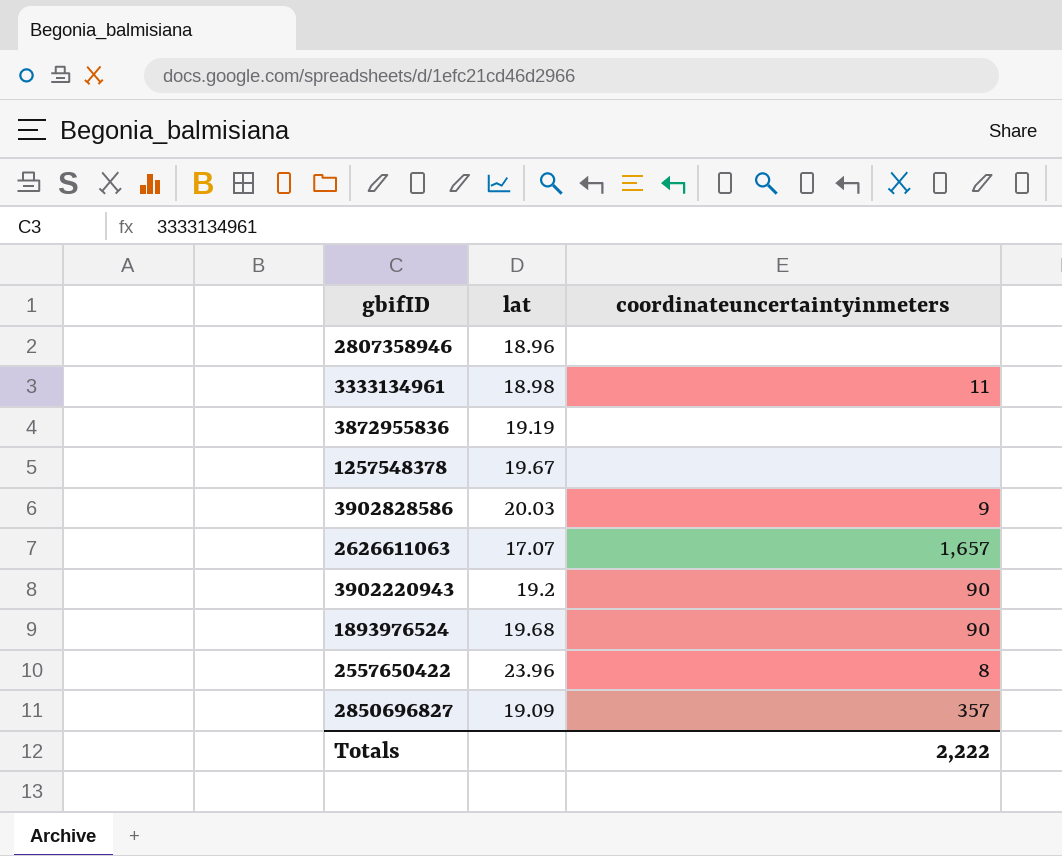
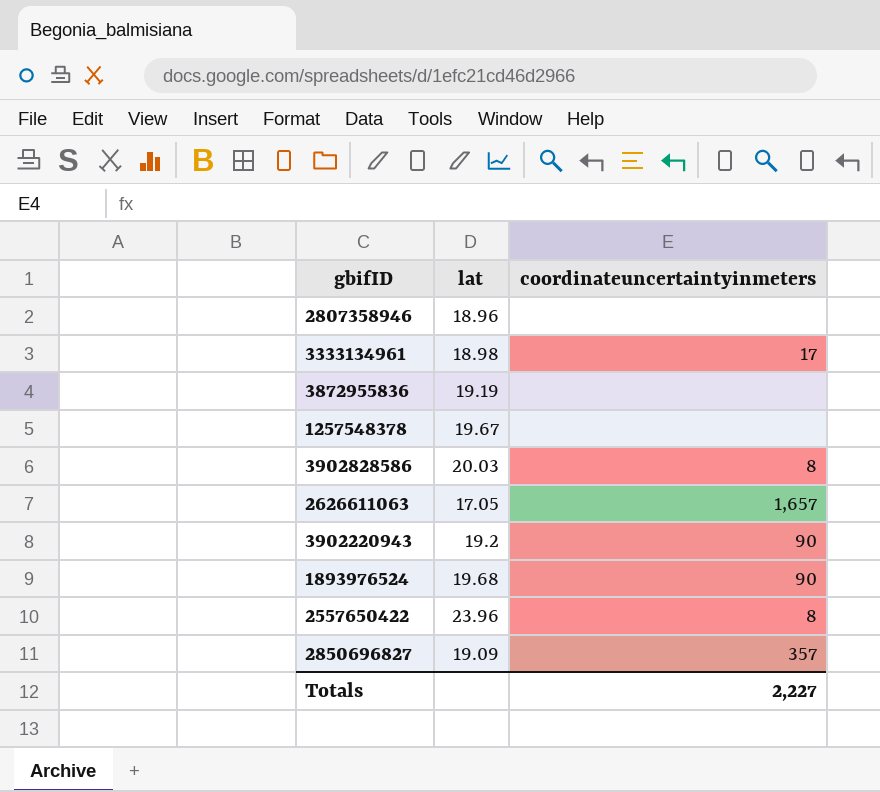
3333134961 | coordinateuncertaintyinmeters: 11 -> 17
3902828586 | coordinateuncertaintyinmeters: 9 -> 8
2626611063 | lat: 17.07 -> 17.05
Totals | coordinateuncertaintyinmeters: 2,222 -> 2,227

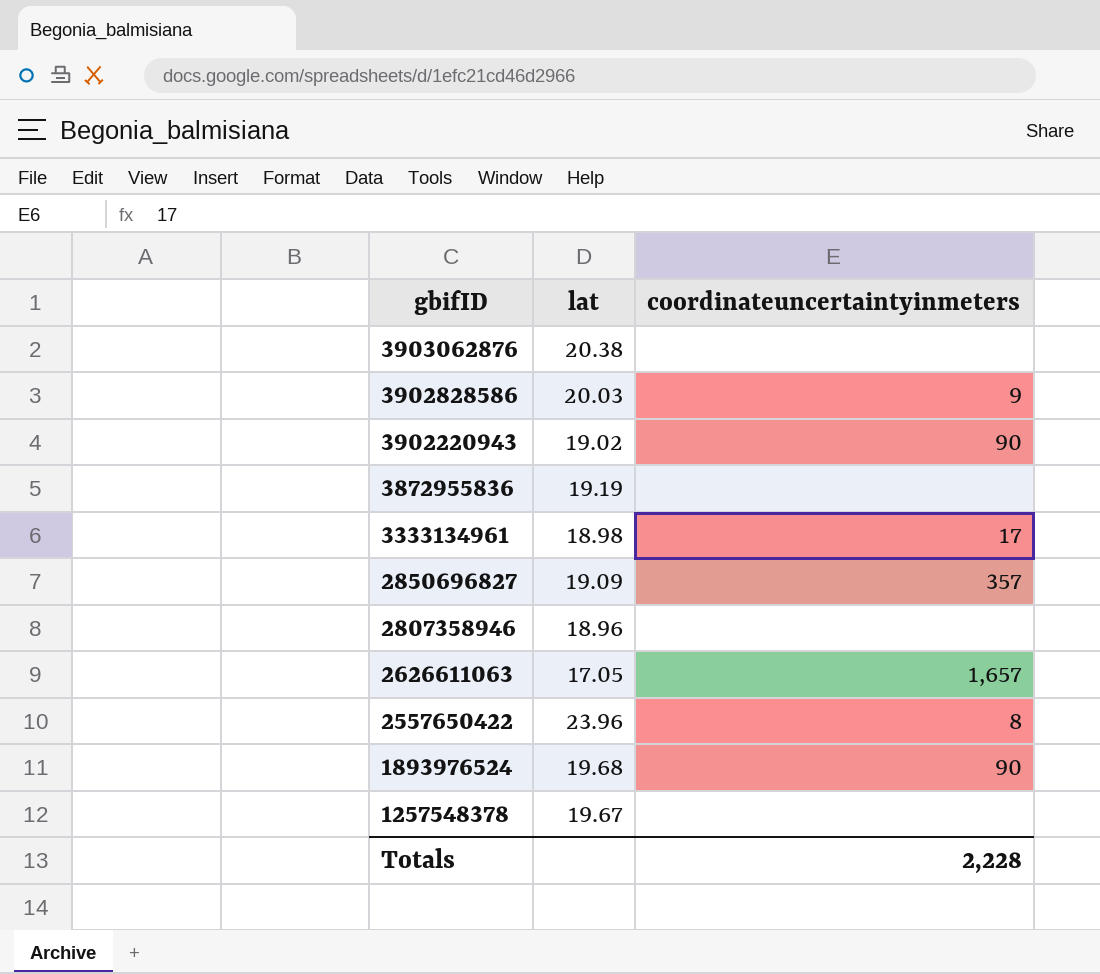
row order: none -> gbifID descending
row 3903062876: none -> 20.38 | none
3902828586 | coordinateuncertaintyinmeters: 8 -> 9
3902220943 | lat: 19.2 -> 19.02
Totals | coordinateuncertaintyinmeters: 2,227 -> 2,228

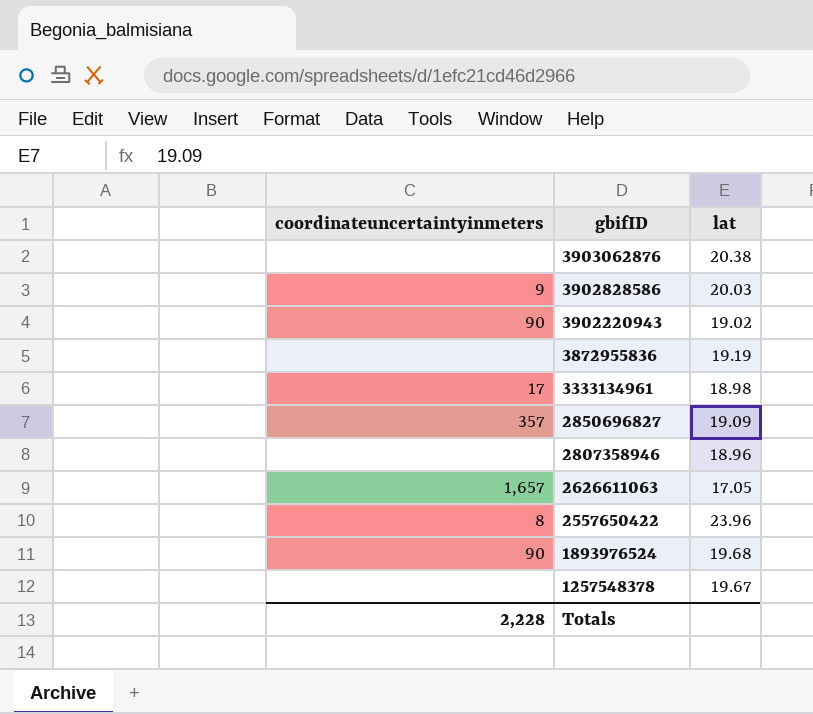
column coordinateuncertaintyinmeters | position: 3 -> 1

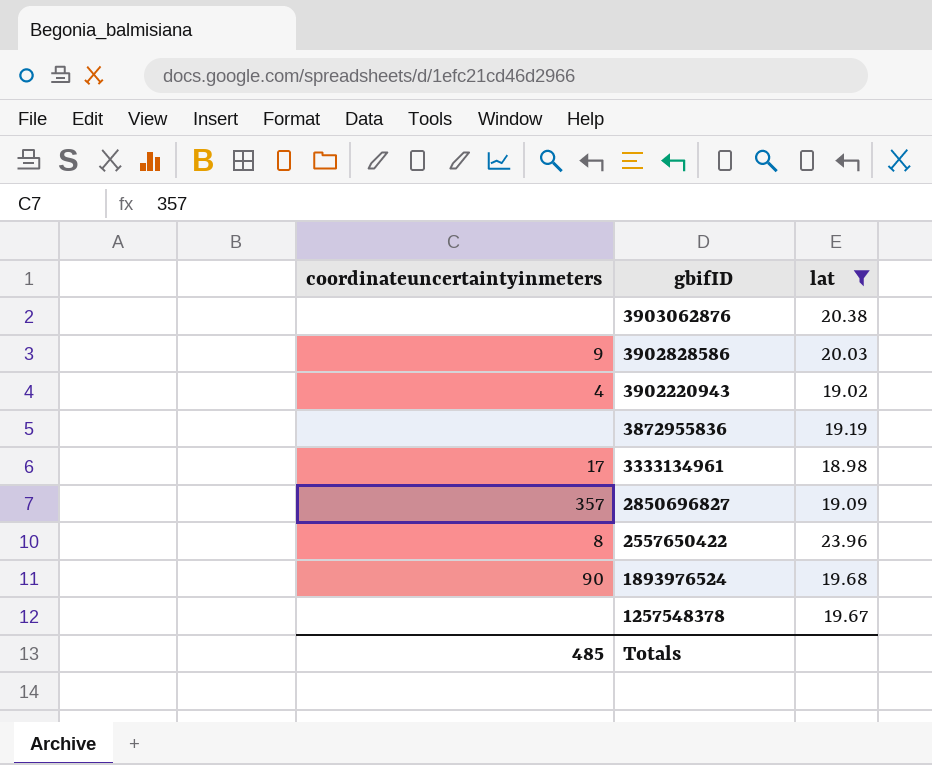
filter: none -> lat >= 18.98
3902220943 | coordinateuncertaintyinmeters: 90 -> 4
Totals | coordinateuncertaintyinmeters: 2,228 -> 485

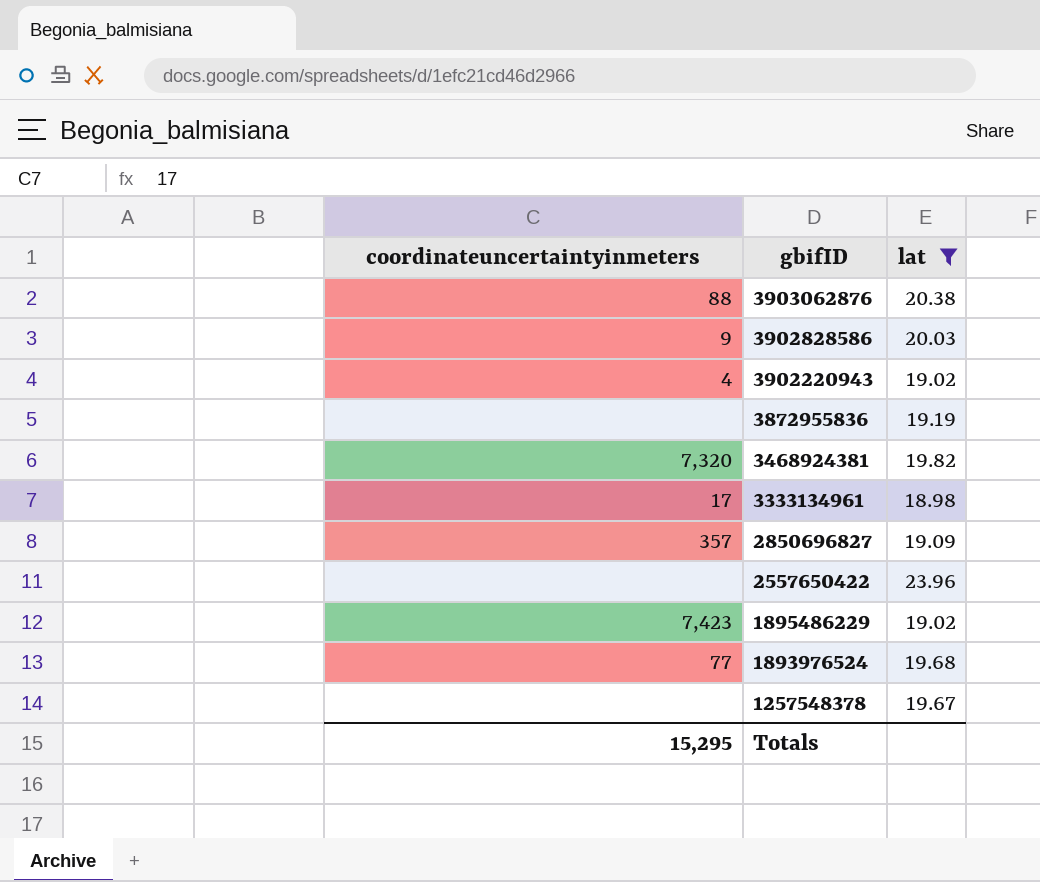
3903062876 | coordinateuncertaintyinmeters: none -> 88
row 3468924381: none -> 7,320 | 19.82
2557650422 | coordinateuncertaintyinmeters: 8 -> none
row 1895486229: none -> 7,423 | 19.02
1893976524 | coordinateuncertaintyinmeters: 90 -> 77
Totals | coordinateuncertaintyinmeters: 485 -> 15,295

